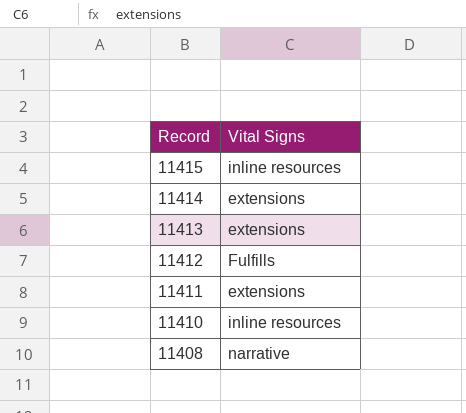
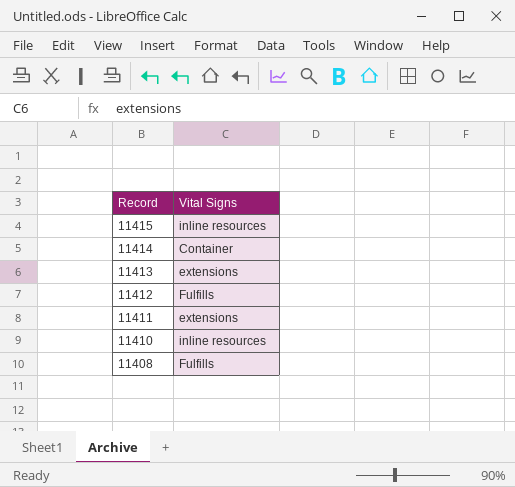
11414 | Vital Signs: extensions -> Container
11408 | Vital Signs: narrative -> Fulfills

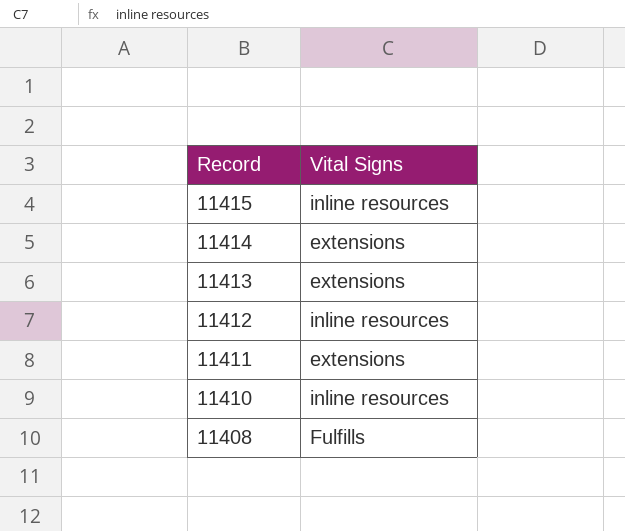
11414 | Vital Signs: Container -> extensions
11412 | Vital Signs: Fulfills -> inline resources

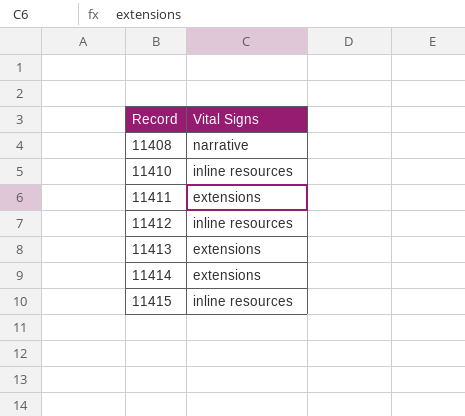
row order: Record descending -> Record ascending
11408 | Vital Signs: Fulfills -> narrative

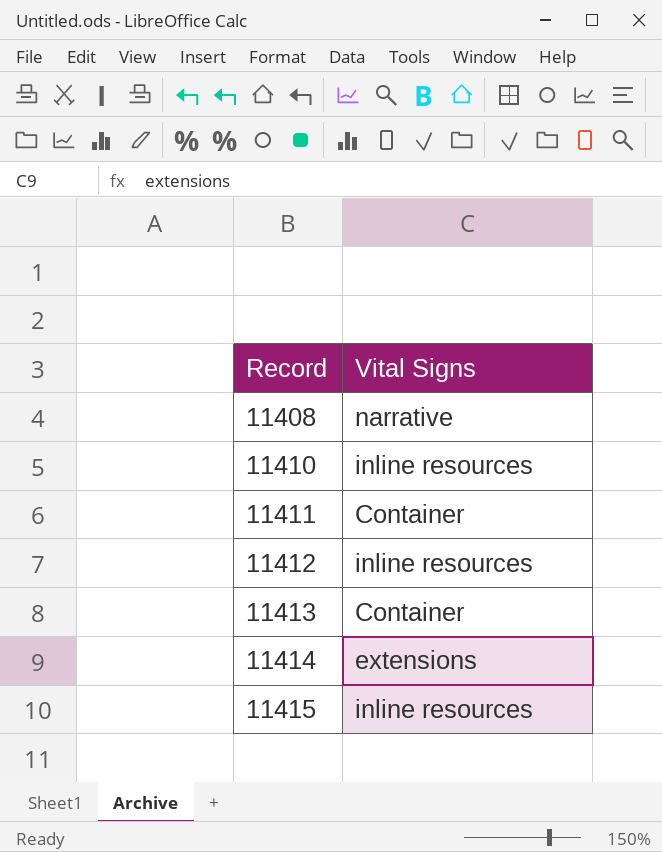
11411 | Vital Signs: extensions -> Container
11413 | Vital Signs: extensions -> Container

